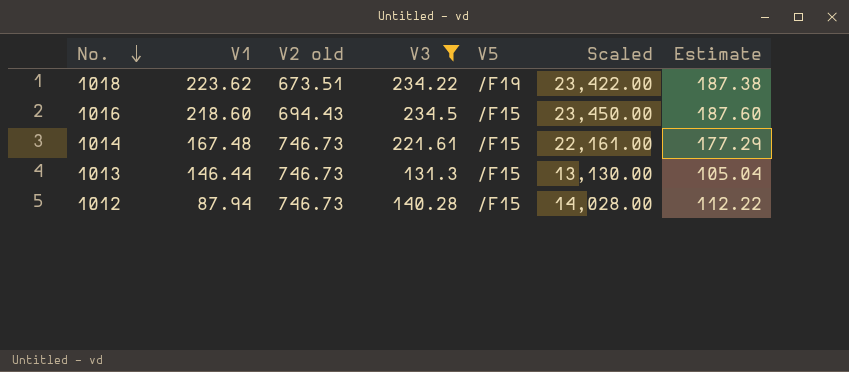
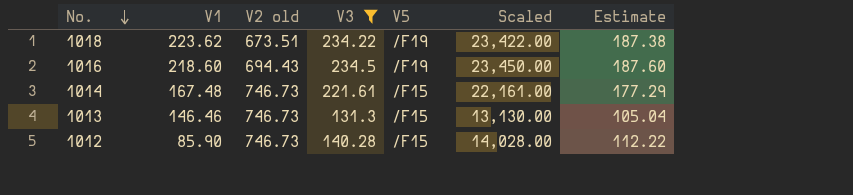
1016 | V5: /F15 -> /F19
1013 | V1: 146.44 -> 146.46
1012 | V1: 87.94 -> 85.90

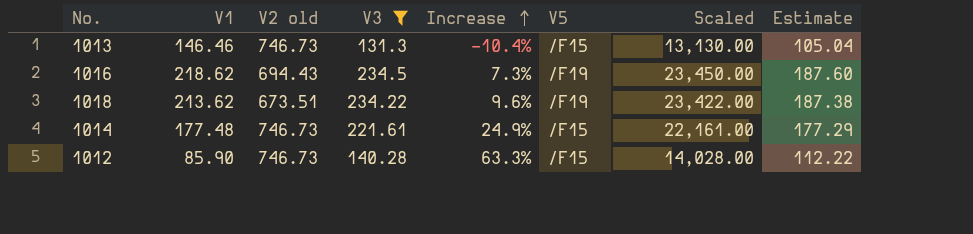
row order: No. descending -> Increase ascending
column Increase | formula: none -> ([V3] - [V1]) / [V1]
1016 | V1: 218.60 -> 218.62
1018 | V1: 223.62 -> 213.62
1014 | V1: 167.48 -> 177.48

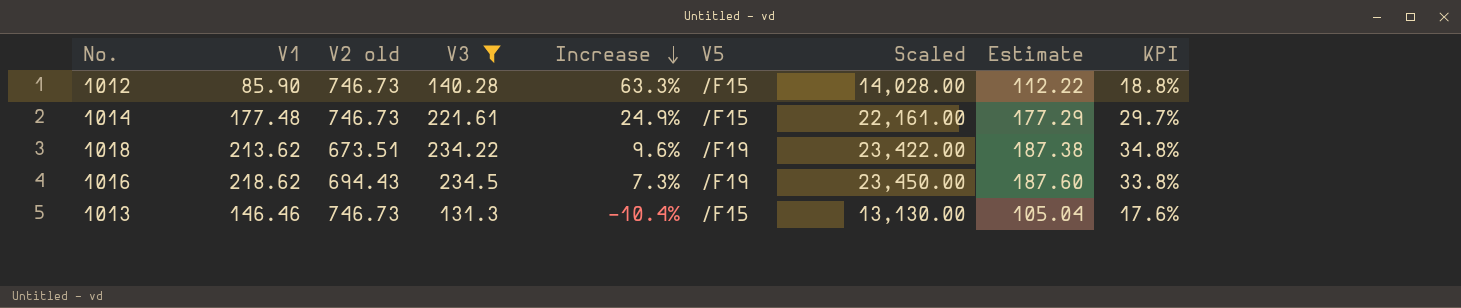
row order: Increase ascending -> Increase descending
column KPI | formula: none -> [V3] / [V2 old]

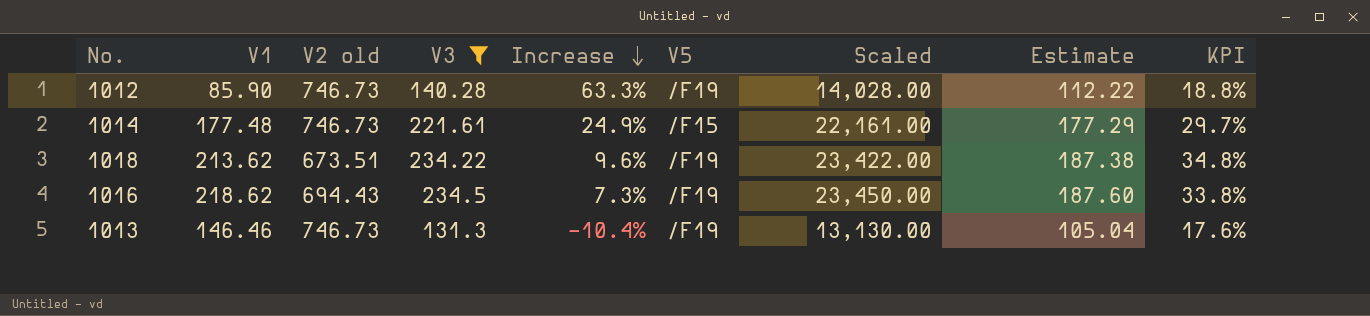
1012 | V5: /F15 -> /F19
1013 | V5: /F15 -> /F19

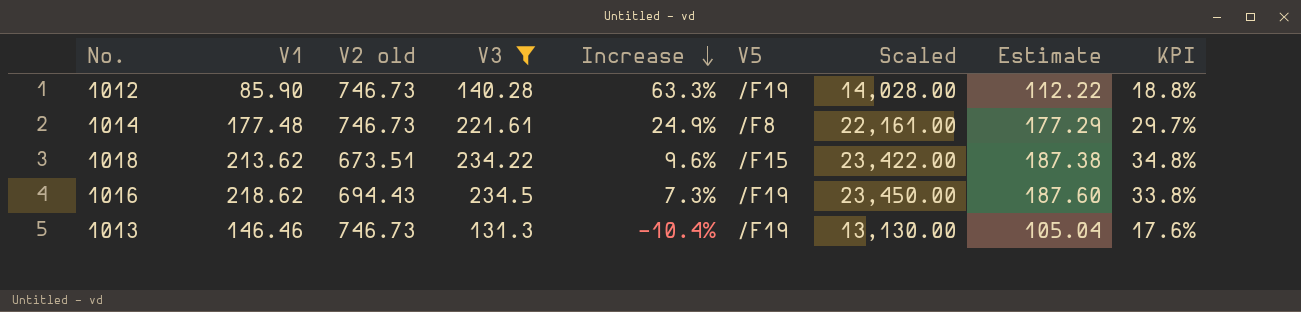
1014 | V5: /F15 -> /F8
1018 | V5: /F19 -> /F15

